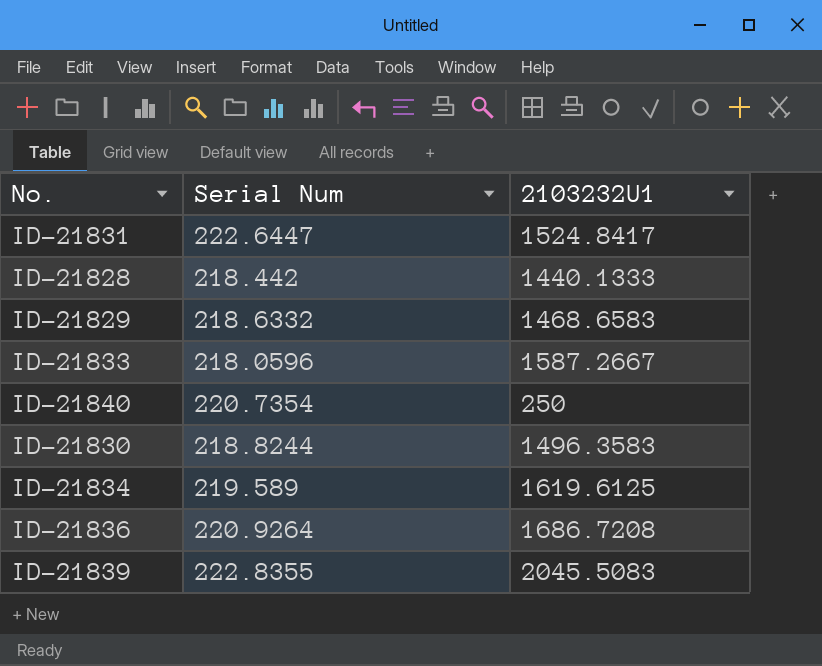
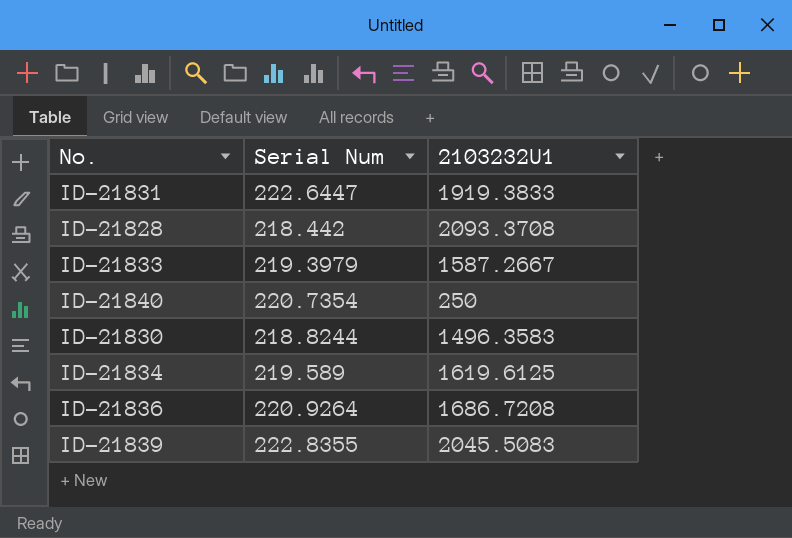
row ID-21829: 218.6332 | 1468.6583 -> none
ID-21831 | 2103232U1: 1524.8417 -> 1919.3833
ID-21828 | 2103232U1: 1440.1333 -> 2093.3708
ID-21833 | Serial Num: 218.0596 -> 219.3979

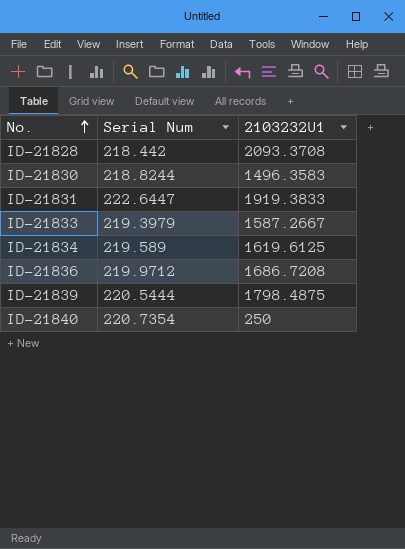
row order: none -> No. ascending
ID-21836 | Serial Num: 220.9264 -> 219.9712
ID-21839 | Serial Num: 222.8355 -> 220.5444
ID-21839 | 2103232U1: 2045.5083 -> 1798.4875

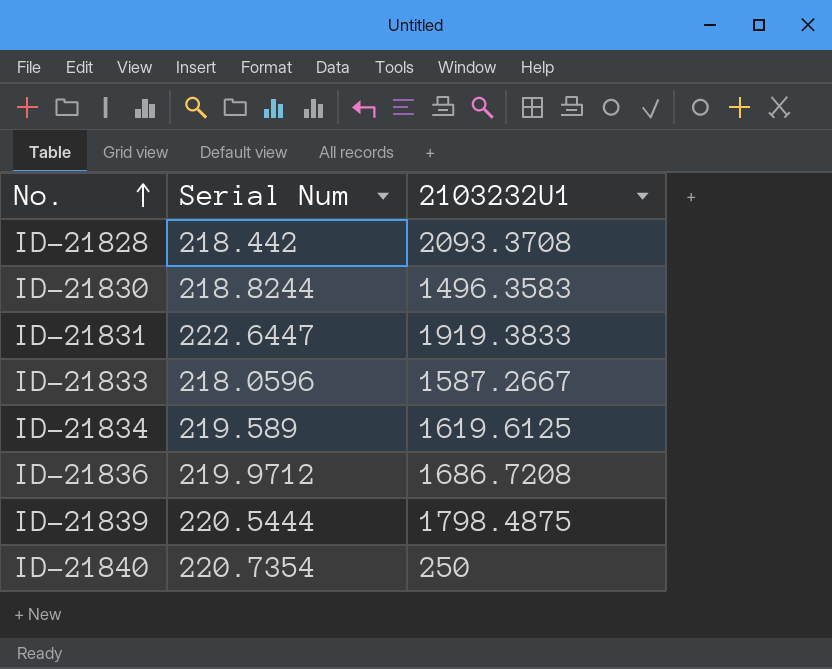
ID-21833 | Serial Num: 219.3979 -> 218.0596

